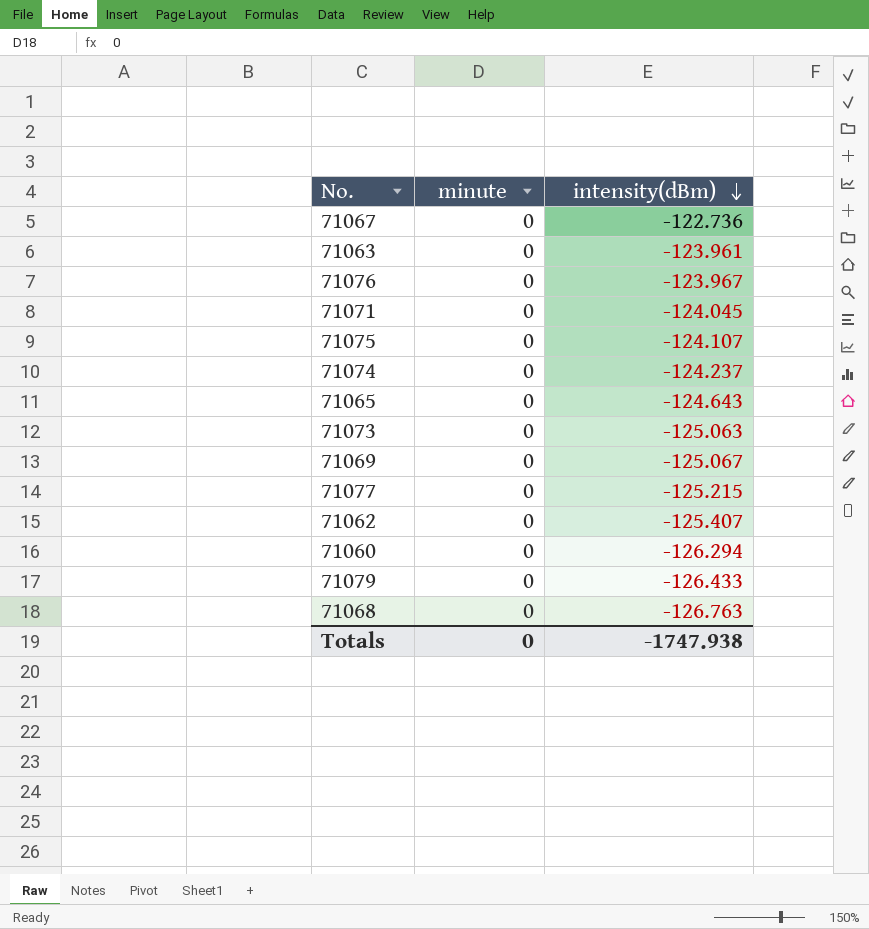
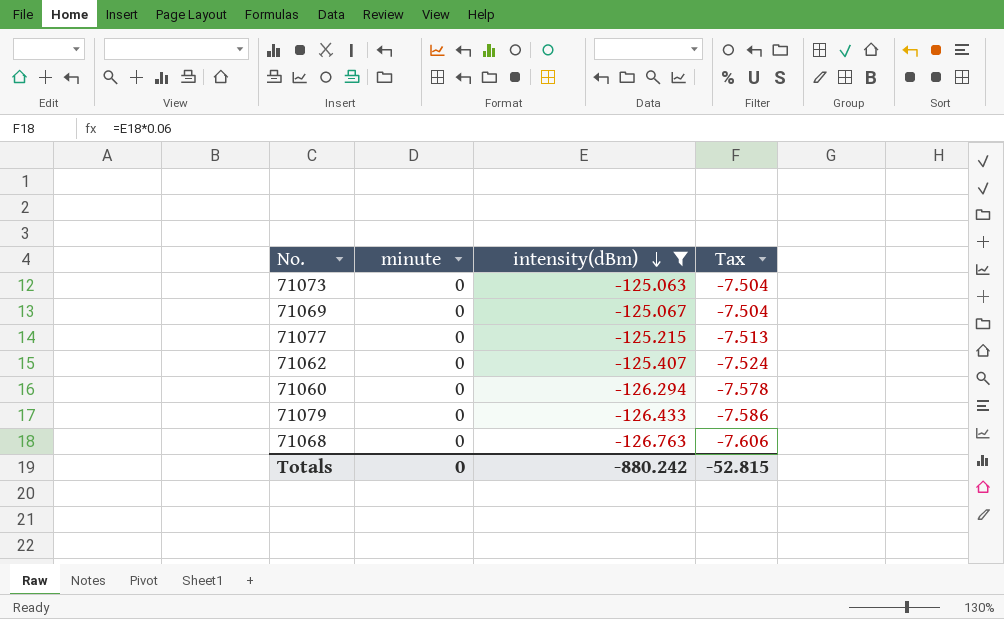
filter: none -> intensity(dBm) <= -125.063
column Tax | formula: none -> [intensity(dBm)] * 0.06
Totals | intensity(dBm): -1747.938 -> -880.242

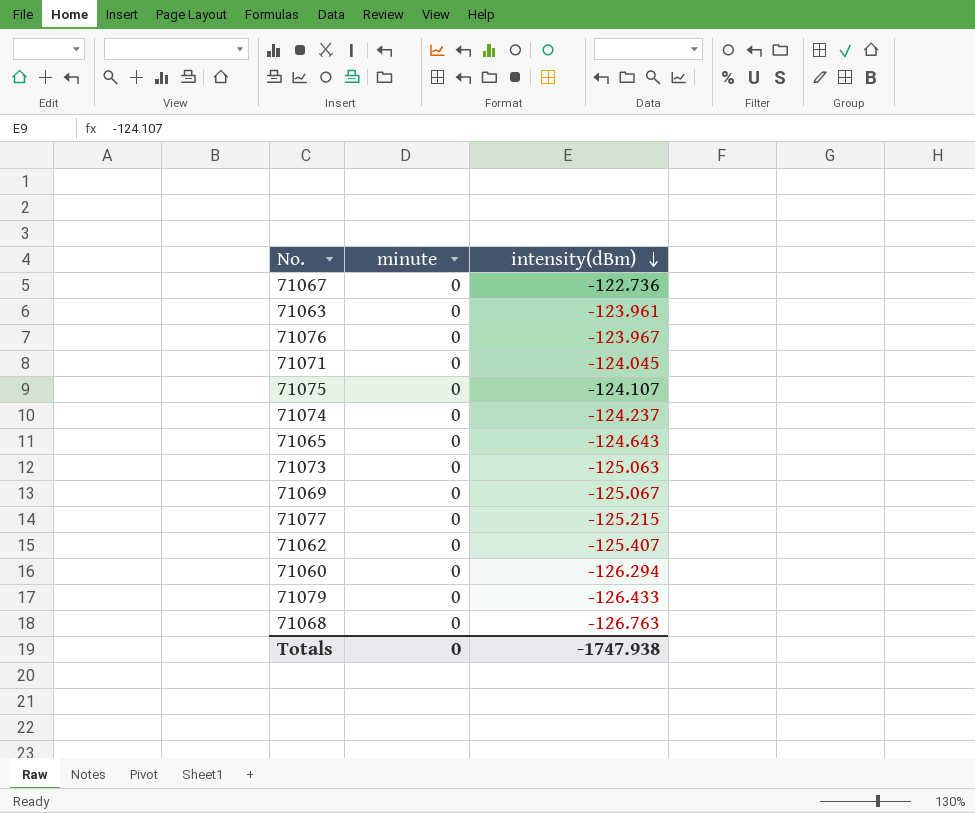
filter: intensity(dBm) <= -125.063 -> none
column Tax | formula: [intensity(dBm)] * 0.06 -> none
Totals | intensity(dBm): -880.242 -> -1747.938

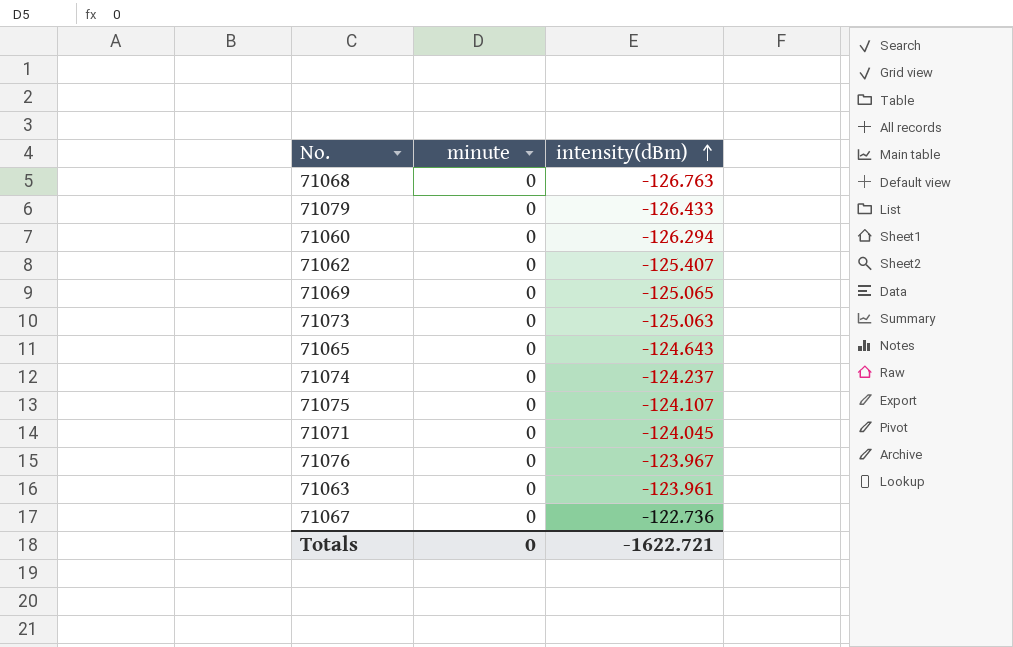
row order: intensity(dBm) descending -> intensity(dBm) ascending
row 71077: 0 | -125.215 -> none
71069 | intensity(dBm): -125.067 -> -125.065
Totals | intensity(dBm): -1747.938 -> -1622.721

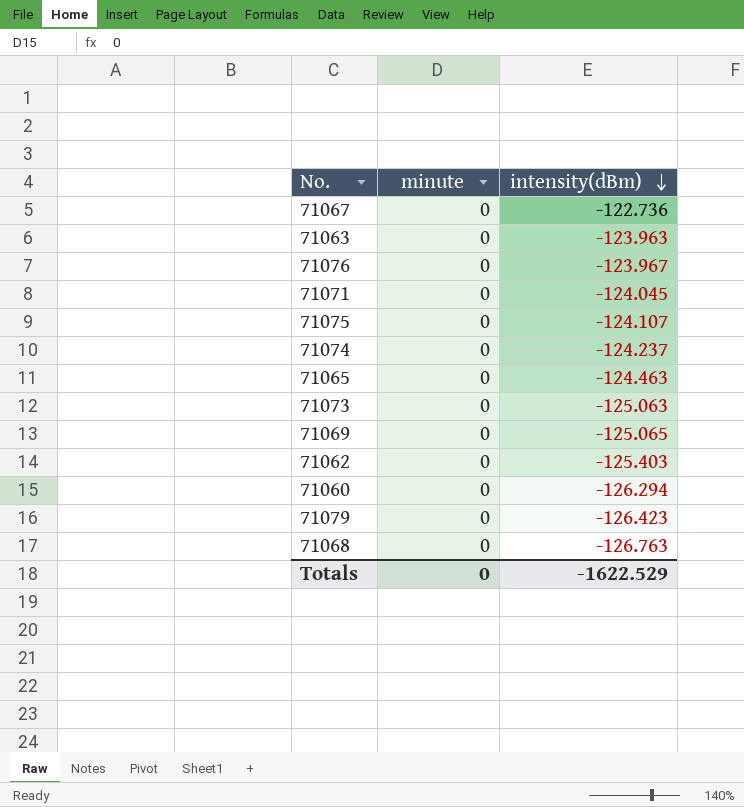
row order: intensity(dBm) ascending -> intensity(dBm) descending
71063 | intensity(dBm): -123.961 -> -123.963
71065 | intensity(dBm): -124.643 -> -124.463
71062 | intensity(dBm): -125.407 -> -125.403
71079 | intensity(dBm): -126.433 -> -126.423
Totals | intensity(dBm): -1622.721 -> -1622.529

